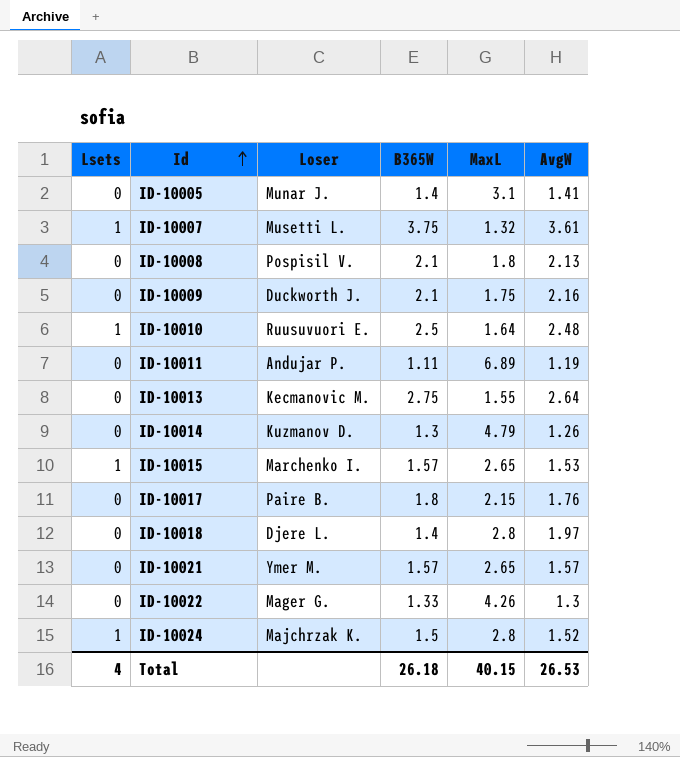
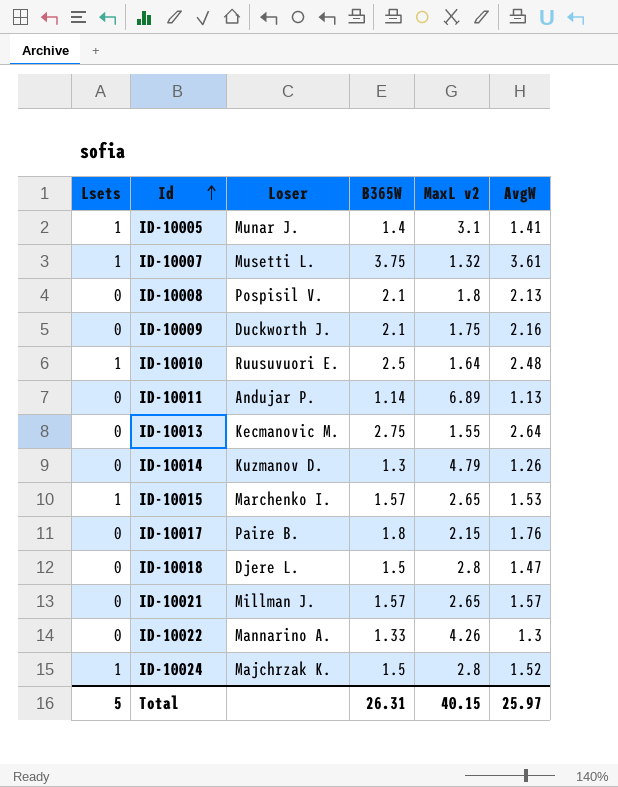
column name: MaxL -> MaxL v2
ID-10005 | Lsets: 0 -> 1
ID-10011 | B365W: 1.11 -> 1.14
ID-10011 | AvgW: 1.19 -> 1.13
ID-10018 | B365W: 1.4 -> 1.5
ID-10018 | AvgW: 1.97 -> 1.47
ID-10021 | Loser: Ymer M. -> Millman J.
ID-10022 | Loser: Mager G. -> Mannarino A.
Total | Lsets: 4 -> 5
Total | B365W: 26.18 -> 26.31
Total | AvgW: 26.53 -> 25.97

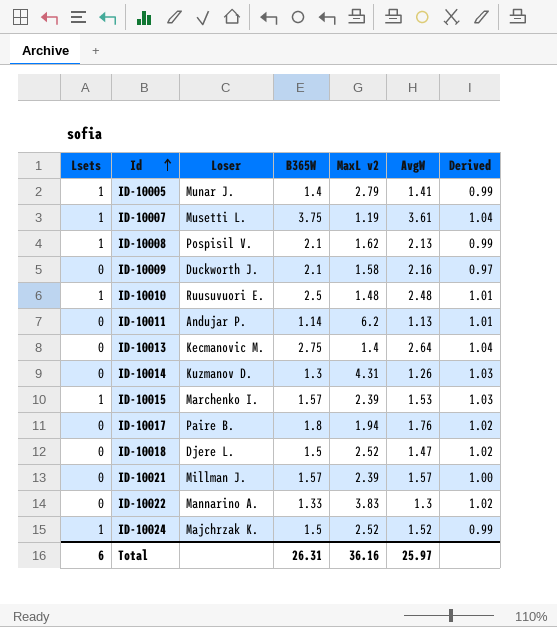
column Derived | formula: none -> [B365W] / [AvgW]
ID-10005 | MaxL v2: 3.1 -> 2.79
ID-10007 | MaxL v2: 1.32 -> 1.19
ID-10008 | Lsets: 0 -> 1
ID-10008 | MaxL v2: 1.8 -> 1.62
ID-10009 | MaxL v2: 1.75 -> 1.58
ID-10010 | MaxL v2: 1.64 -> 1.48
ID-10011 | MaxL v2: 6.89 -> 6.2
ID-10013 | MaxL v2: 1.55 -> 1.4
ID-10014 | MaxL v2: 4.79 -> 4.31
ID-10015 | MaxL v2: 2.65 -> 2.39
ID-10017 | MaxL v2: 2.15 -> 1.94
ID-10018 | MaxL v2: 2.8 -> 2.52
ID-10021 | MaxL v2: 2.65 -> 2.39
ID-10022 | MaxL v2: 4.26 -> 3.83
ID-10024 | MaxL v2: 2.8 -> 2.52
Total | Lsets: 5 -> 6
Total | MaxL v2: 40.15 -> 36.16

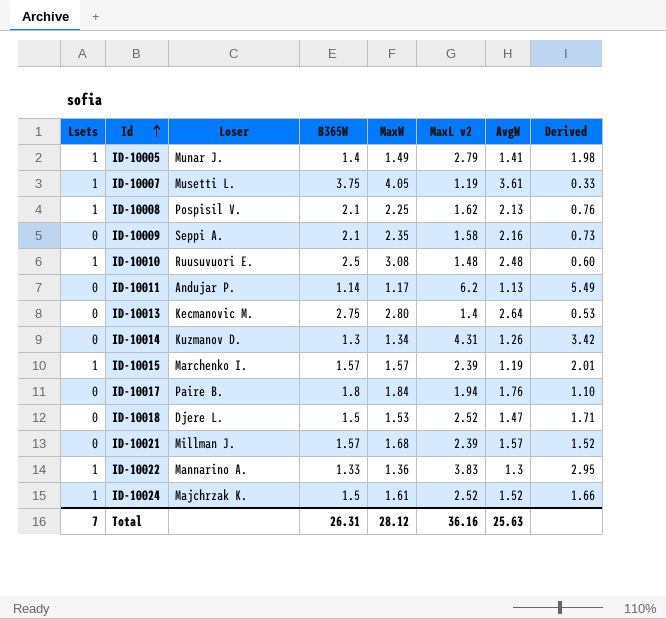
column MaxW | position: none -> 5
column Derived | formula: [B365W] / [AvgW] -> [MaxL v2] / [AvgW]
ID-10009 | Loser: Duckworth J. -> Seppi A.
ID-10015 | AvgW: 1.53 -> 1.19
ID-10022 | Lsets: 0 -> 1
Total | Lsets: 6 -> 7
Total | AvgW: 25.97 -> 25.63

